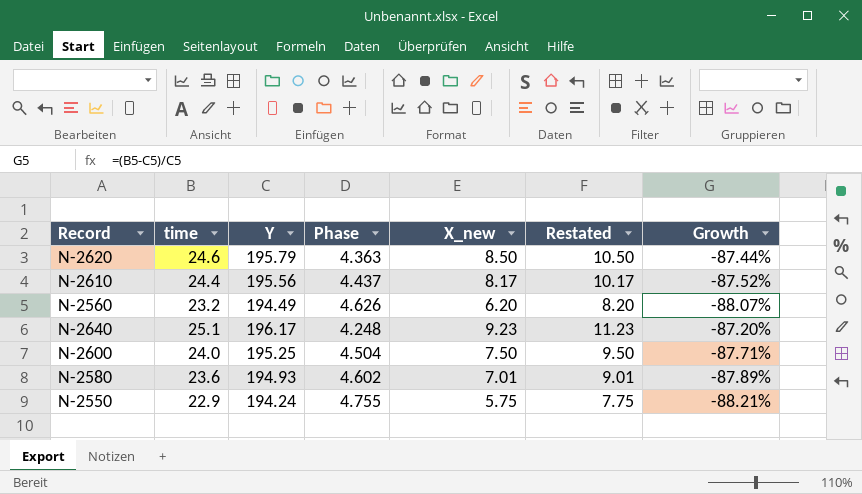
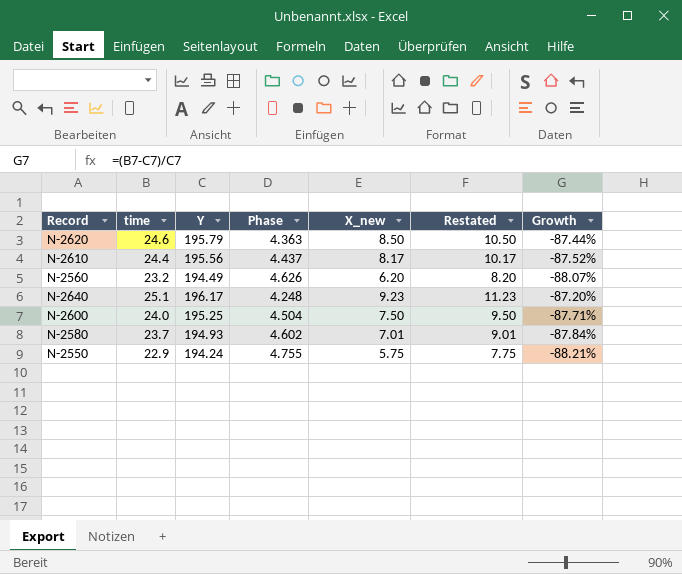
N-2580 | time: 23.6 -> 23.7
N-2580 | Growth: -87.89% -> -87.84%

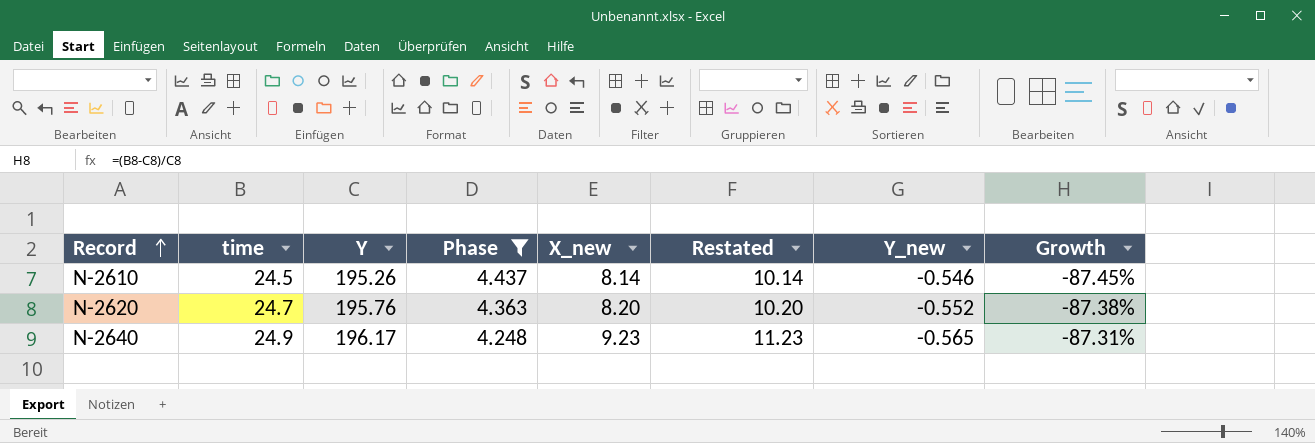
filter: none -> Phase <= 4.437
row order: none -> Record ascending
column Y_new | position: none -> 7
N-2610 | time: 24.4 -> 24.5
N-2610 | Y: 195.56 -> 195.26
N-2610 | X_new: 8.17 -> 8.14
N-2610 | Restated: 10.17 -> 10.14
N-2610 | Growth: -87.52% -> -87.45%
N-2620 | time: 24.6 -> 24.7
N-2620 | Y: 195.79 -> 195.76
N-2620 | X_new: 8.50 -> 8.20
N-2620 | Restated: 10.50 -> 10.20
N-2620 | Growth: -87.44% -> -87.38%
N-2640 | time: 25.1 -> 24.9
N-2640 | Growth: -87.20% -> -87.31%

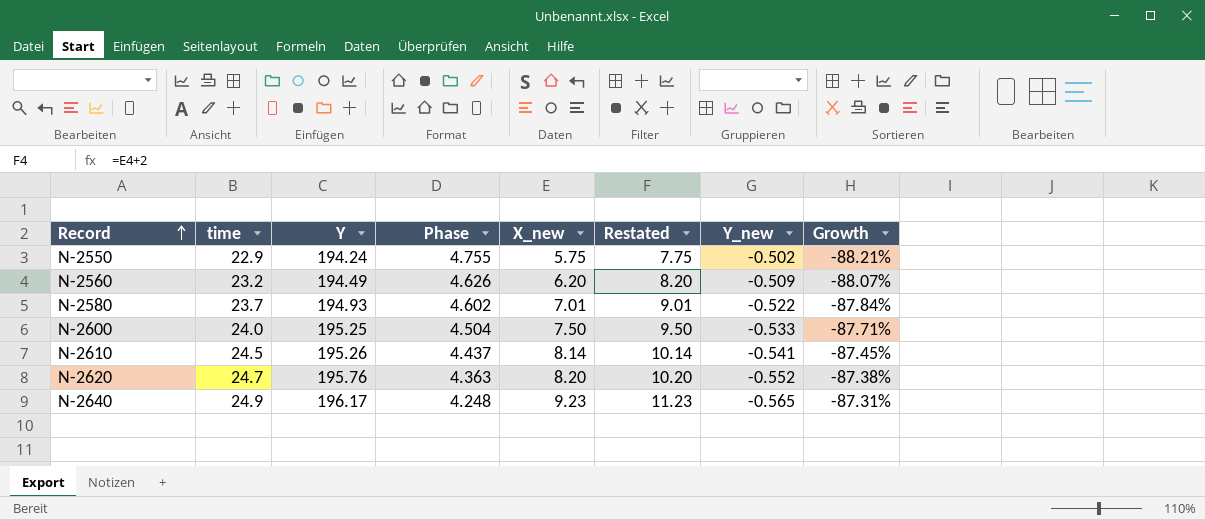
filter: Phase <= 4.437 -> none
N-2610 | Y_new: -0.546 -> -0.541

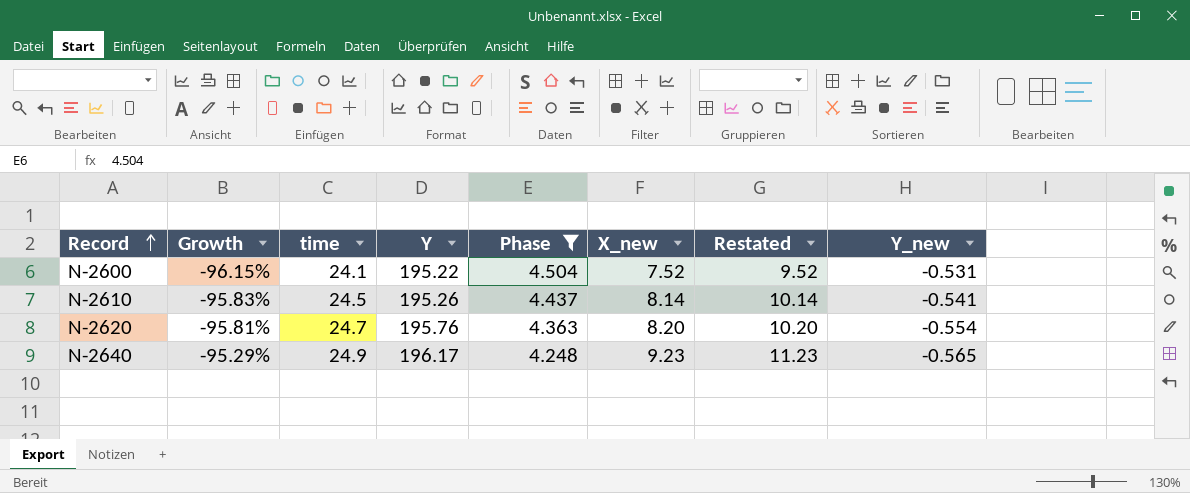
filter: none -> Phase <= 4.504
column Growth | formula: ([time] - [Y]) / [Y] -> ([X_new] - [Y]) / [Y]
column Growth | position: 8 -> 2
N-2600 | time: 24.0 -> 24.1
N-2600 | Y: 195.25 -> 195.22
N-2600 | X_new: 7.50 -> 7.52
N-2600 | Restated: 9.50 -> 9.52
N-2600 | Y_new: -0.533 -> -0.531
N-2620 | Y_new: -0.552 -> -0.554

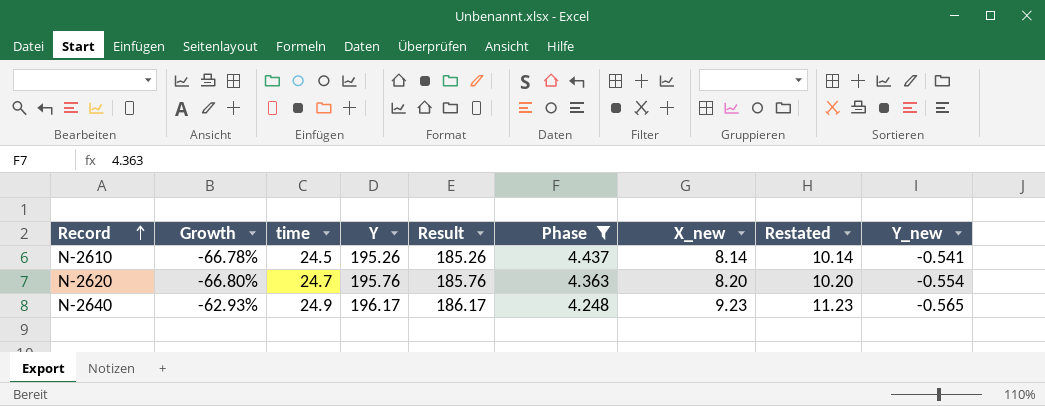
column Growth | formula: ([X_new] - [Y]) / [Y] -> ([X_new] - [time]) / [time]
column Result | formula: none -> [Y] - 10
row N-2600: -96.15% | 24.1 | 195.22 | 4.504 | 7.52 | 9.52 | -0.531 -> none

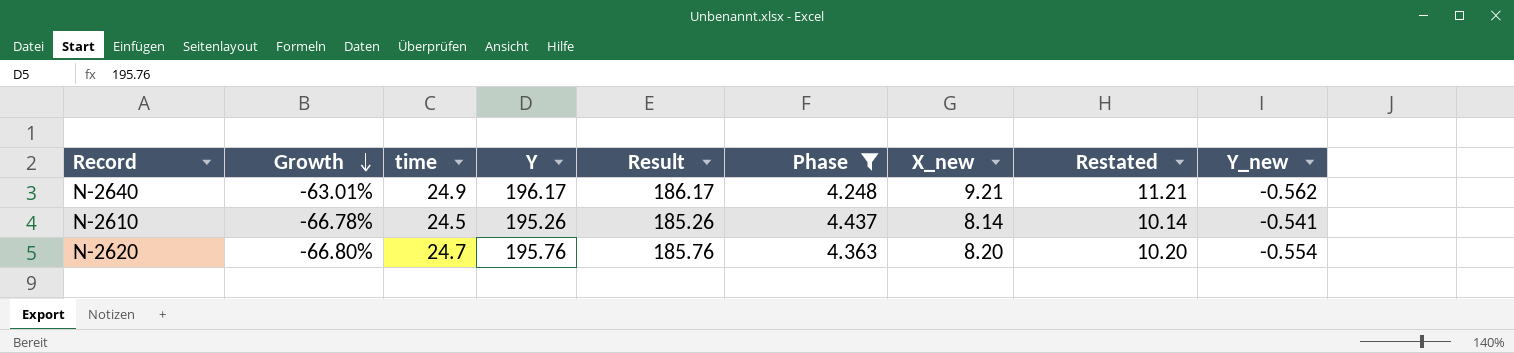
row order: Record ascending -> Growth descending
N-2640 | Growth: -62.93% -> -63.01%
N-2640 | X_new: 9.23 -> 9.21
N-2640 | Restated: 11.23 -> 11.21
N-2640 | Y_new: -0.565 -> -0.562

